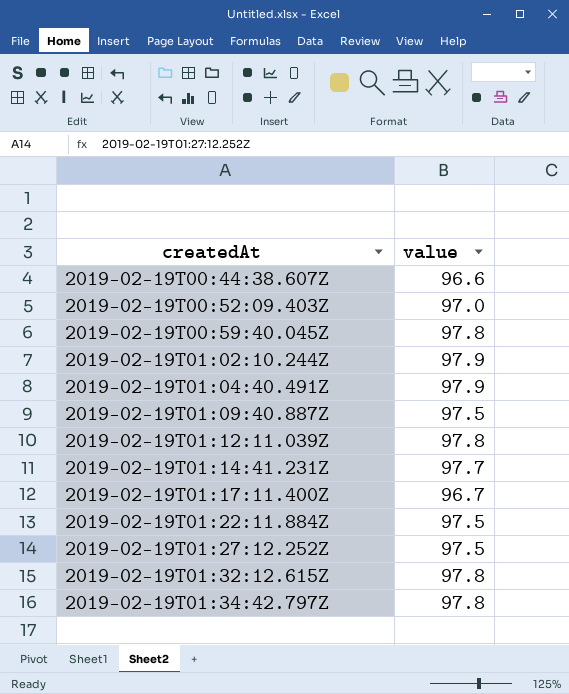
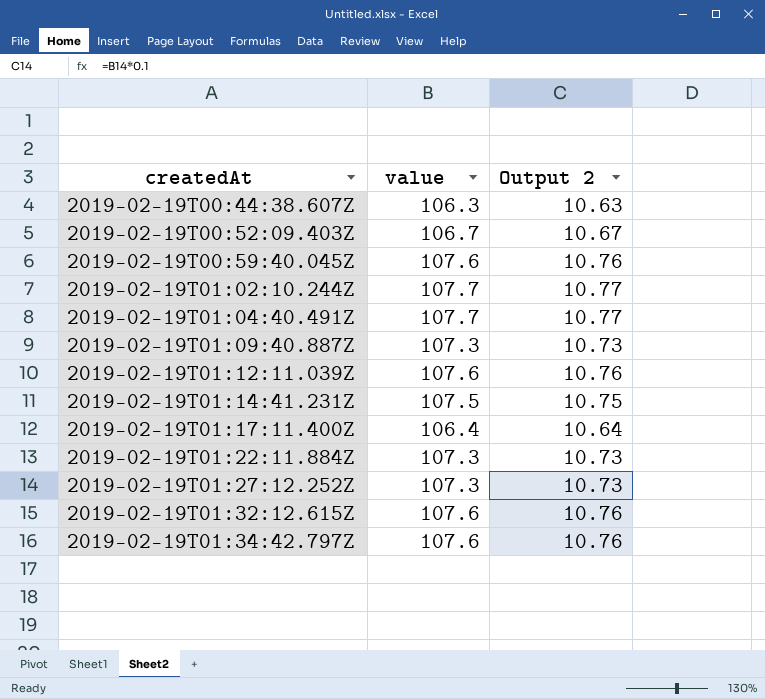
column Output 2 | formula: none -> [value] * 0.1
2019-02-19T00:44:38.607Z | value: 96.6 -> 106.3
2019-02-19T00:52:09.403Z | value: 97.0 -> 106.7
2019-02-19T00:59:40.045Z | value: 97.8 -> 107.6
2019-02-19T01:02:10.244Z | value: 97.9 -> 107.7
2019-02-19T01:04:40.491Z | value: 97.9 -> 107.7
2019-02-19T01:09:40.887Z | value: 97.5 -> 107.3
2019-02-19T01:12:11.039Z | value: 97.8 -> 107.6
2019-02-19T01:14:41.231Z | value: 97.7 -> 107.5
2019-02-19T01:17:11.400Z | value: 96.7 -> 106.4
2019-02-19T01:22:11.884Z | value: 97.5 -> 107.3
2019-02-19T01:27:12.252Z | value: 97.5 -> 107.3
2019-02-19T01:32:12.615Z | value: 97.8 -> 107.6
2019-02-19T01:34:42.797Z | value: 97.8 -> 107.6

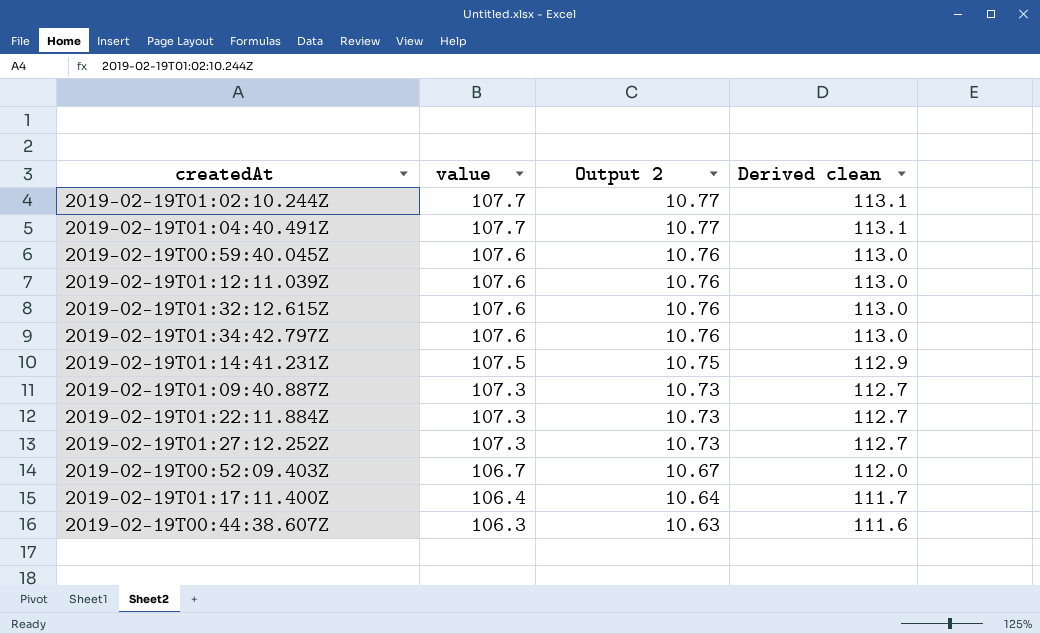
row order: createdAt ascending -> value descending
column Derived clean | formula: none -> [value] * 1.05

